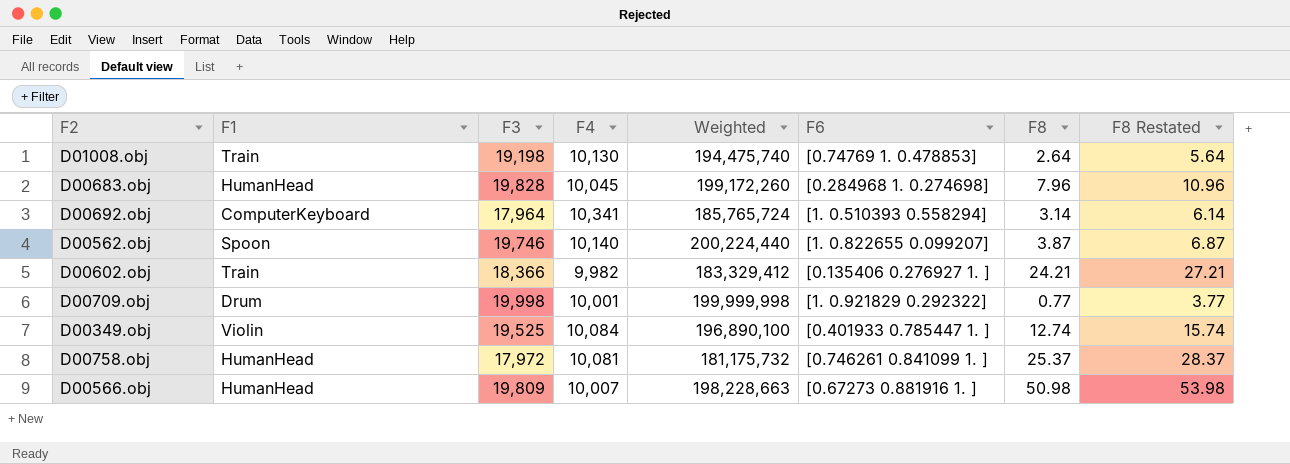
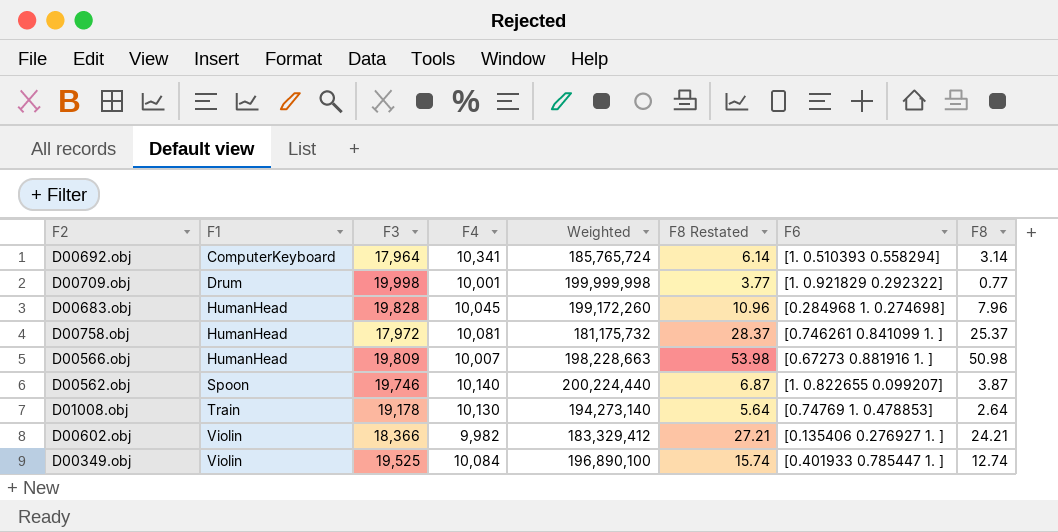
row order: none -> F1 ascending
column F8 Restated | position: 8 -> 6
D01008.obj | F3: 19,198 -> 19,178
D01008.obj | Weighted: 194,475,740 -> 194,273,140
D00602.obj | F1: Train -> Violin

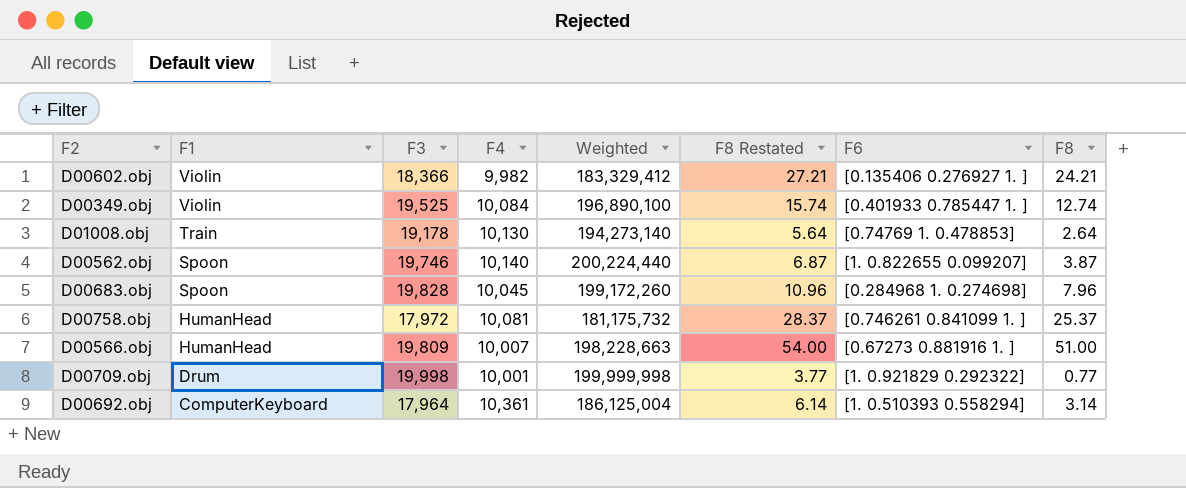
row order: F1 ascending -> F1 descending
D00683.obj | F1: HumanHead -> Spoon
D00566.obj | F8 Restated: 53.98 -> 54.00
D00566.obj | F8: 50.98 -> 51.00
D00692.obj | F4: 10,341 -> 10,361
D00692.obj | Weighted: 185,765,724 -> 186,125,004

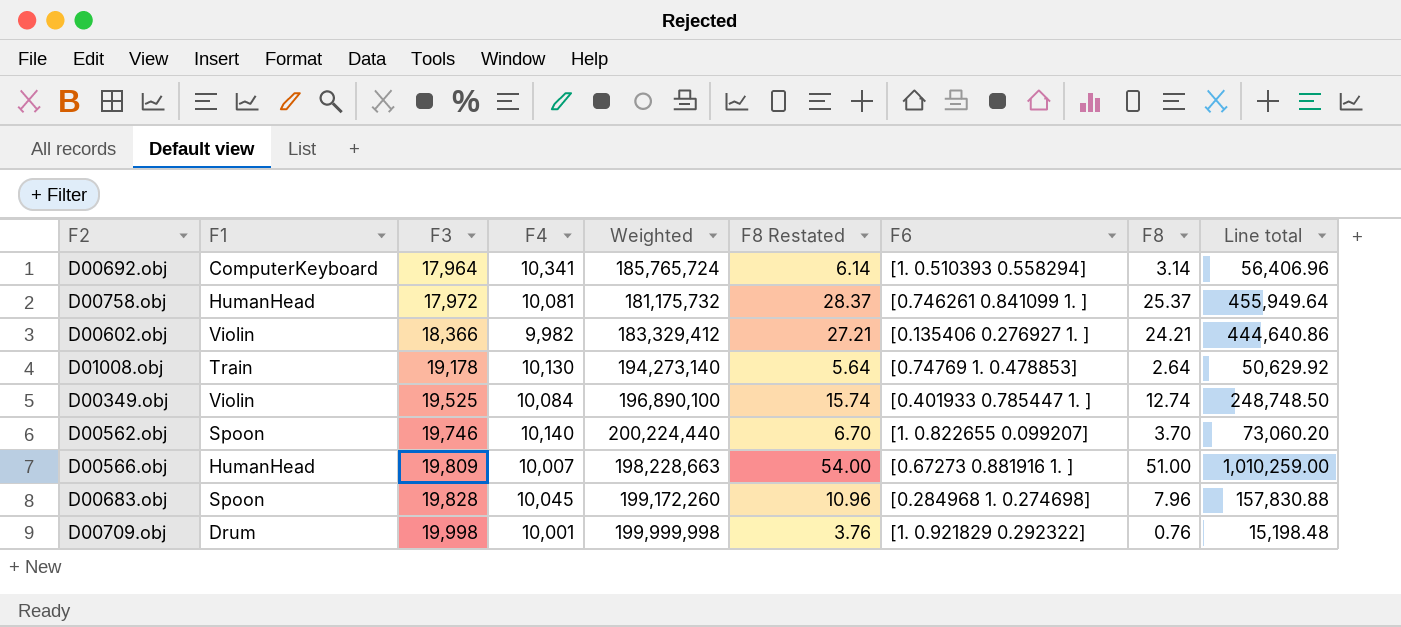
row order: F1 descending -> F3 ascending
column Line total | formula: none -> [F3] * [F8]
D00692.obj | F4: 10,361 -> 10,341
D00692.obj | Weighted: 186,125,004 -> 185,765,724
D00562.obj | F8 Restated: 6.87 -> 6.70
D00562.obj | F8: 3.87 -> 3.70
D00709.obj | F8 Restated: 3.77 -> 3.76
D00709.obj | F8: 0.77 -> 0.76

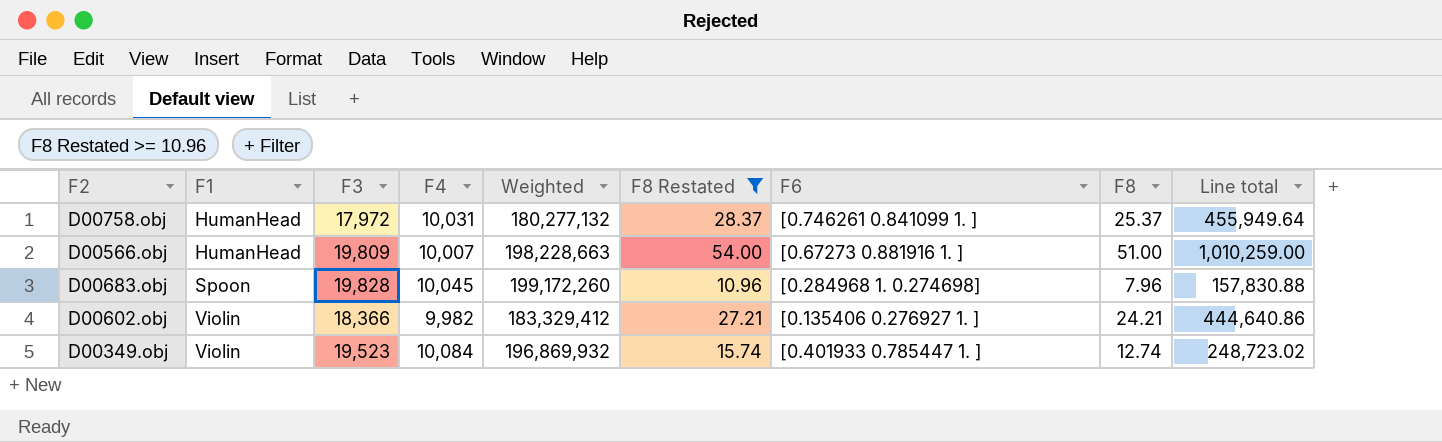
filter: none -> F8 Restated >= 10.96
row order: F3 ascending -> F1 ascending
D00758.obj | F4: 10,081 -> 10,031
D00758.obj | Weighted: 181,175,732 -> 180,277,132
D00349.obj | F3: 19,525 -> 19,523
D00349.obj | Weighted: 196,890,100 -> 196,869,932
D00349.obj | Line total: 248,748.50 -> 248,723.02

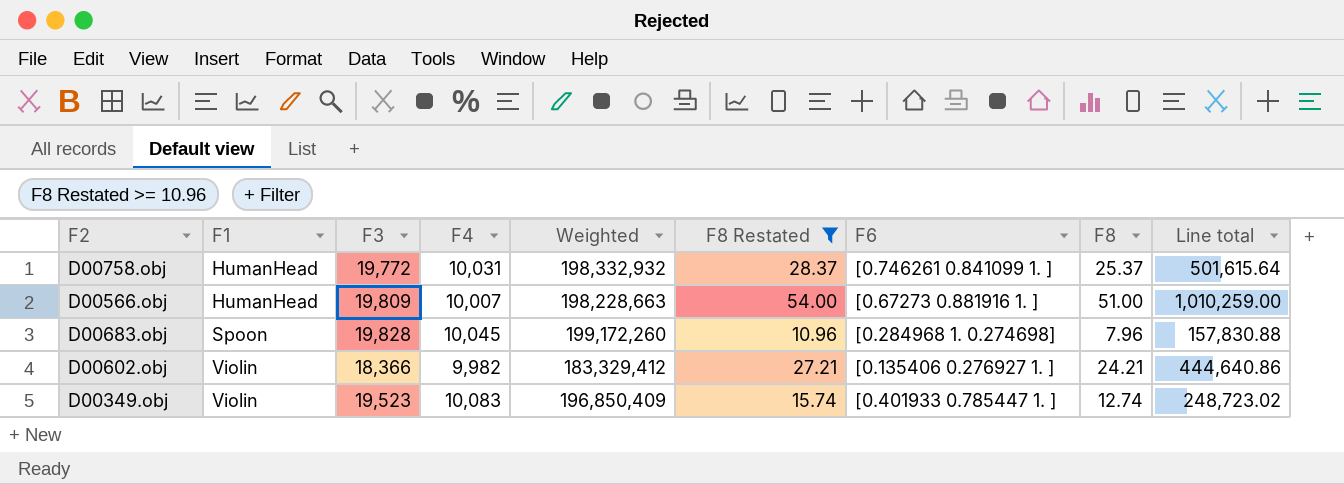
D00758.obj | F3: 17,972 -> 19,772
D00758.obj | Weighted: 180,277,132 -> 198,332,932
D00758.obj | Line total: 455,949.64 -> 501,615.64
D00349.obj | F4: 10,084 -> 10,083
D00349.obj | Weighted: 196,869,932 -> 196,850,409

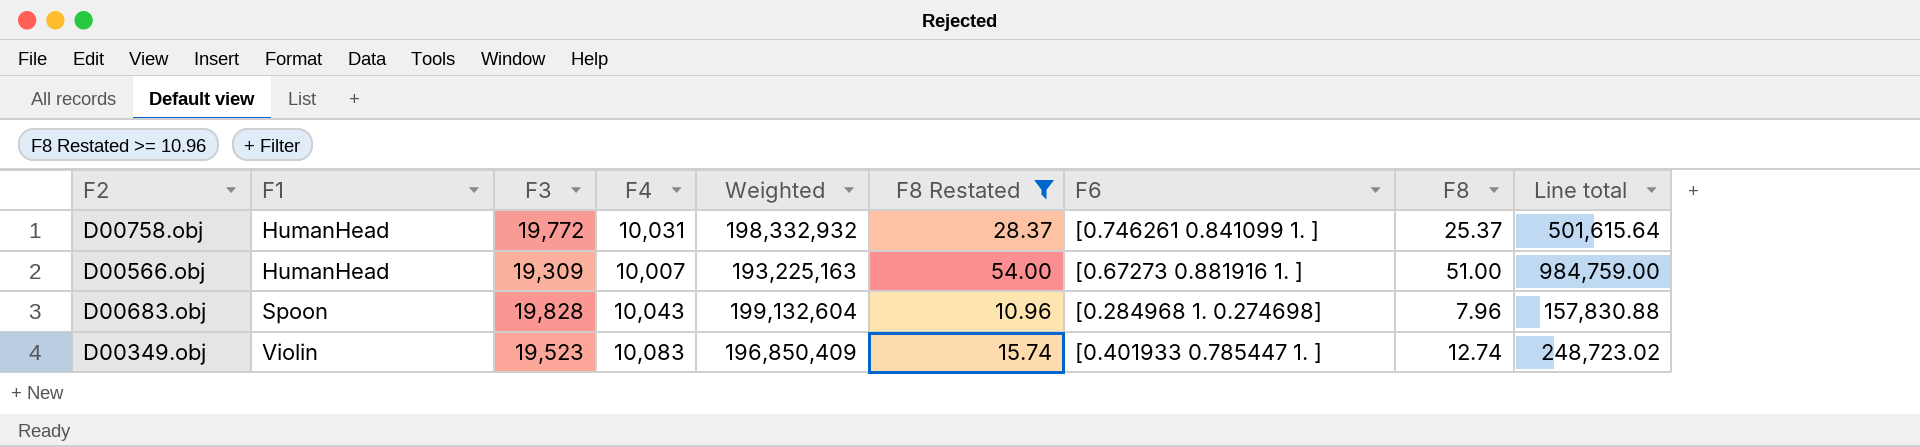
row D00602.obj: Violin | 18,366 | 9,982 | 183,329,412 | 27.21 | [0.135406 0.276927 1. ] | 24.21 | 444,640.86 -> none
D00566.obj | F3: 19,809 -> 19,309
D00566.obj | Weighted: 198,228,663 -> 193,225,163
D00566.obj | Line total: 1,010,259.00 -> 984,759.00
D00683.obj | F4: 10,045 -> 10,043
D00683.obj | Weighted: 199,172,260 -> 199,132,604

